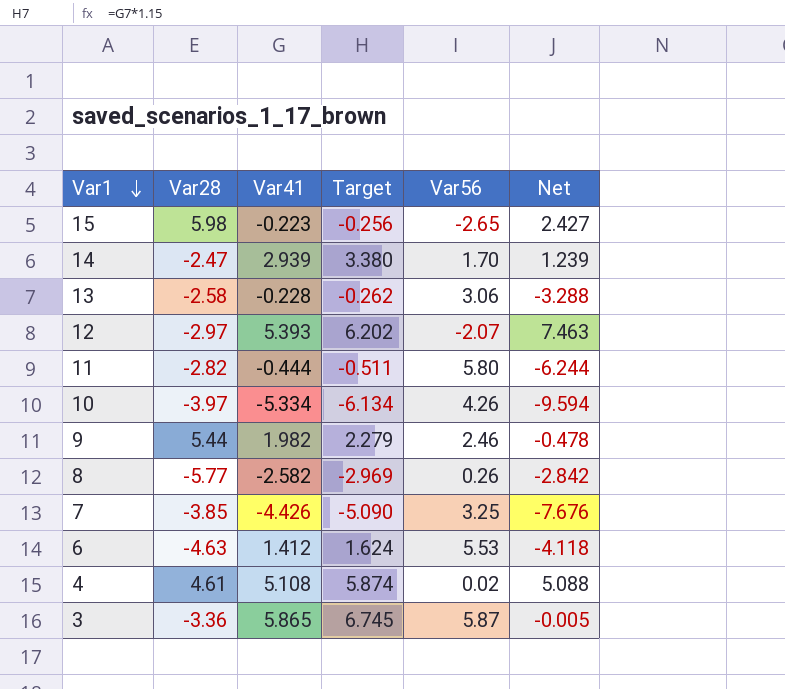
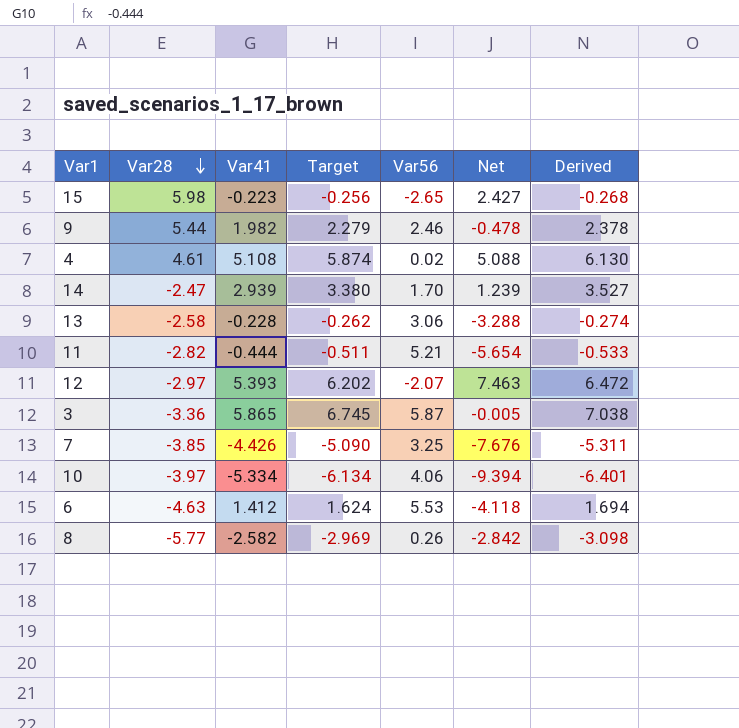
row order: Var1 descending -> Var28 descending
column Derived | formula: none -> [Var41] * 1.2
11 | Var56: 5.80 -> 5.21
11 | Net: -6.244 -> -5.654
10 | Var56: 4.26 -> 4.06
10 | Net: -9.594 -> -9.394

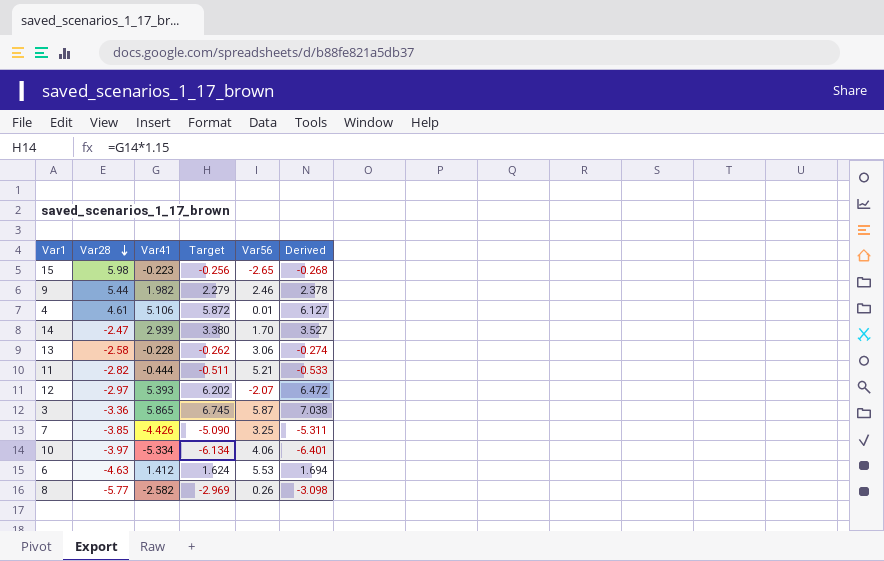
column Net | formula: [Var41] - [Var56] -> none
4 | Var41: 5.108 -> 5.106
4 | Target: 5.874 -> 5.872
4 | Var56: 0.02 -> 0.01
4 | Derived: 6.130 -> 6.127

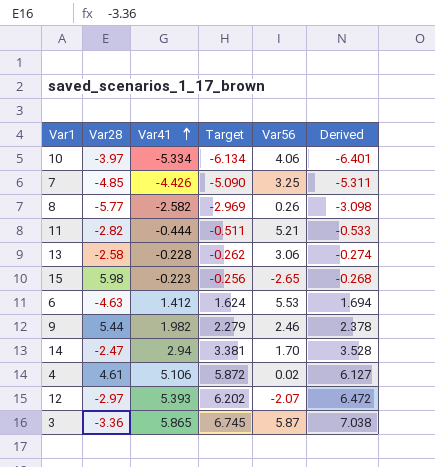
row order: Var28 descending -> Var41 ascending
7 | Var28: -3.85 -> -4.85
14 | Var41: 2.939 -> 2.94
14 | Target: 3.380 -> 3.381
14 | Derived: 3.527 -> 3.528
4 | Var56: 0.01 -> 0.02

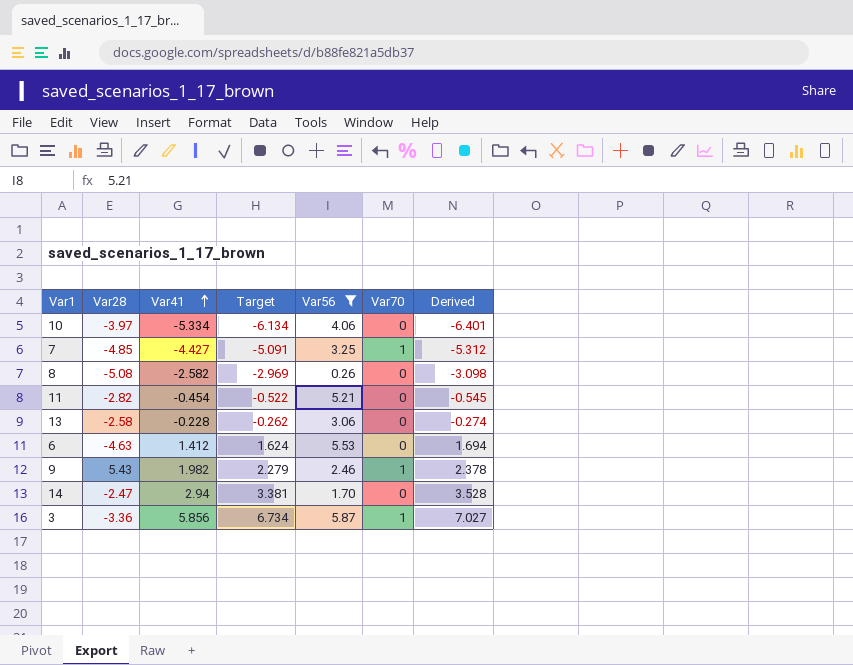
filter: none -> Var56 >= 0.26
column Var70 | position: none -> 6
7 | Var41: -4.426 -> -4.427
7 | Target: -5.090 -> -5.091
7 | Derived: -5.311 -> -5.312
8 | Var28: -5.77 -> -5.08
11 | Var41: -0.444 -> -0.454
11 | Target: -0.511 -> -0.522
11 | Derived: -0.533 -> -0.545
9 | Var28: 5.44 -> 5.43
3 | Var41: 5.865 -> 5.856
3 | Target: 6.745 -> 6.734
3 | Derived: 7.038 -> 7.027

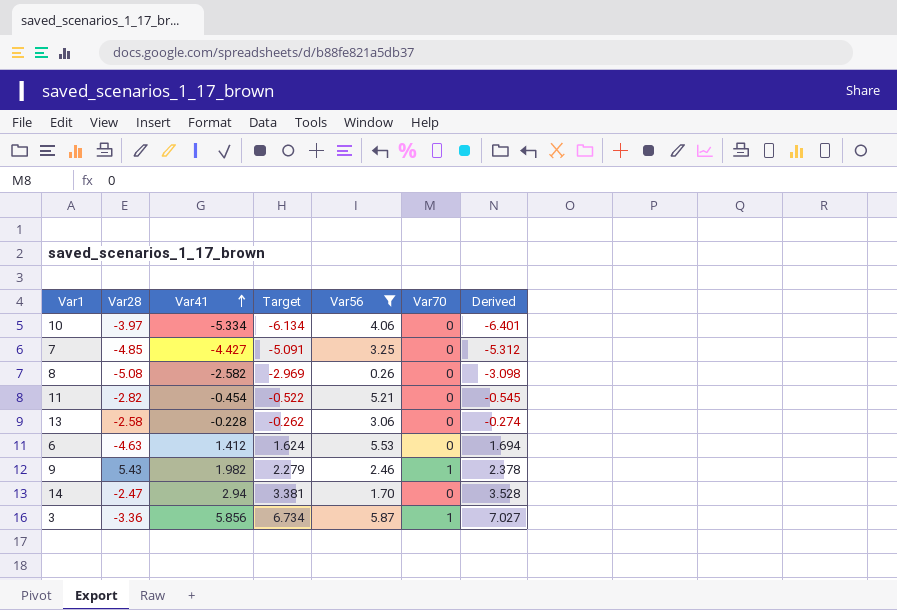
7 | Var70: 1 -> 0

